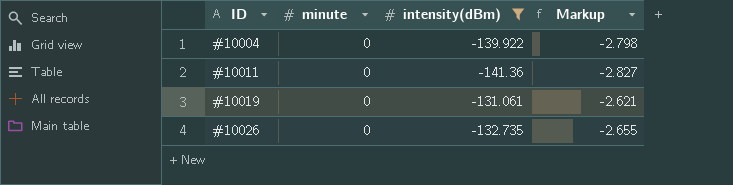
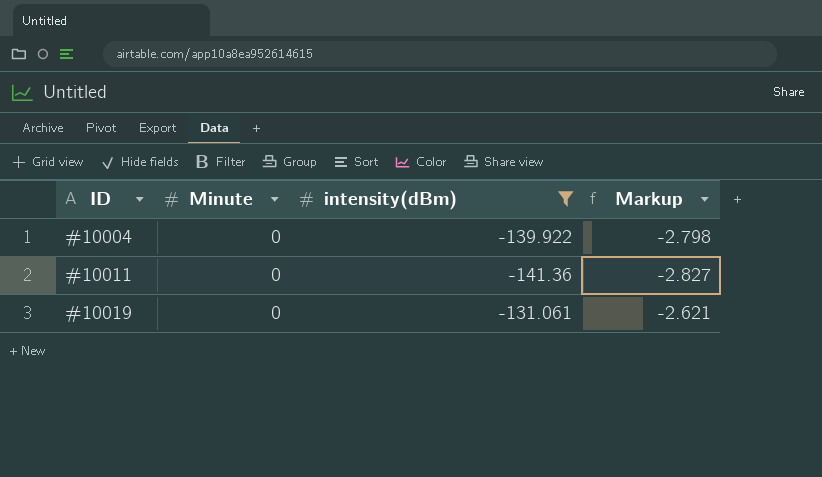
column name: minute -> Minute
row #10026: 0 | -132.735 | -2.655 -> none

